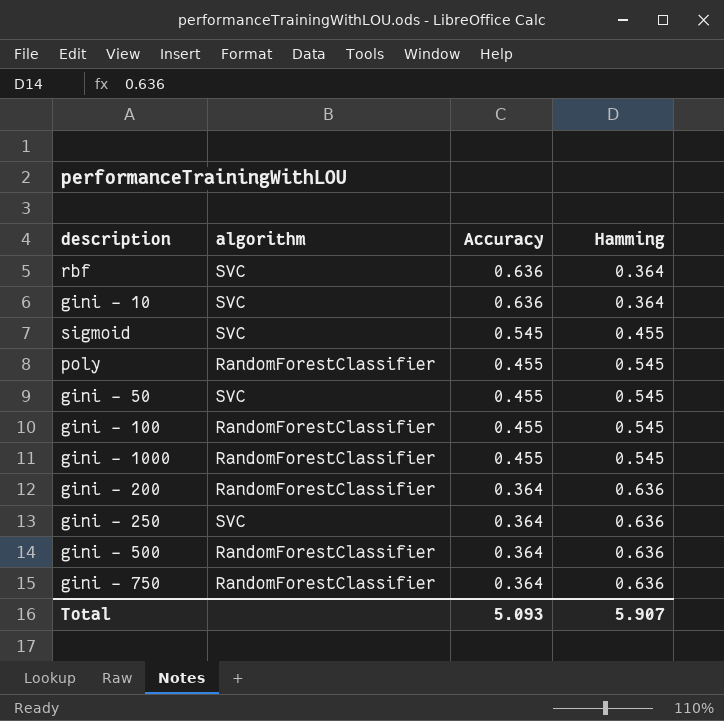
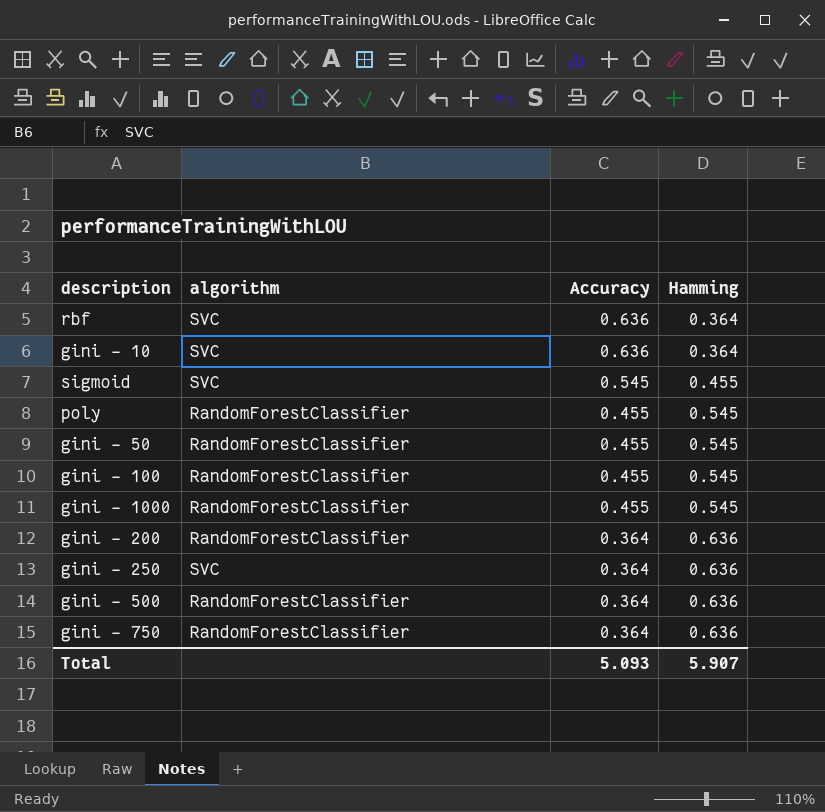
gini - 50 | algorithm: SVC -> RandomForestClassifier

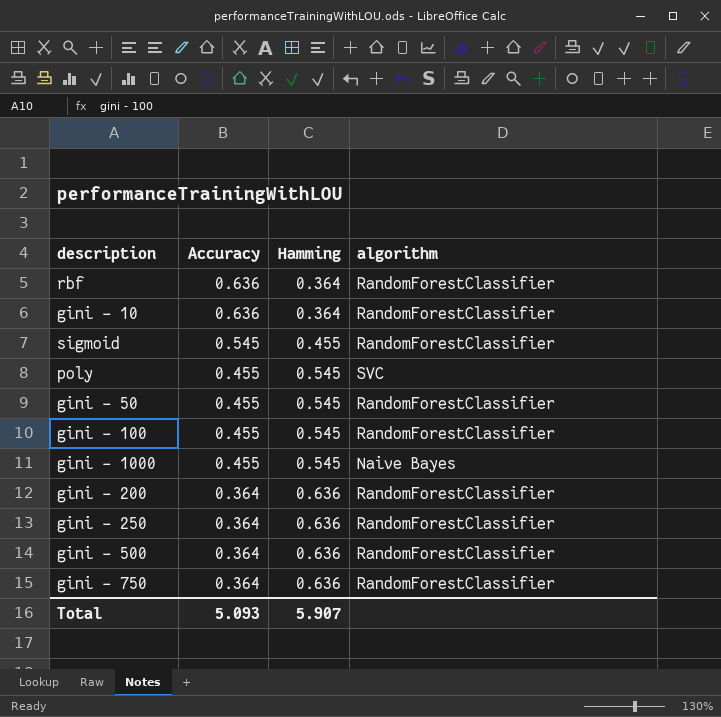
column algorithm | position: 2 -> 4
rbf | algorithm: SVC -> RandomForestClassifier
gini - 10 | algorithm: SVC -> RandomForestClassifier
sigmoid | algorithm: SVC -> RandomForestClassifier
poly | algorithm: RandomForestClassifier -> SVC
gini - 1000 | algorithm: RandomForestClassifier -> Naive Bayes
gini - 250 | algorithm: SVC -> RandomForestClassifier

